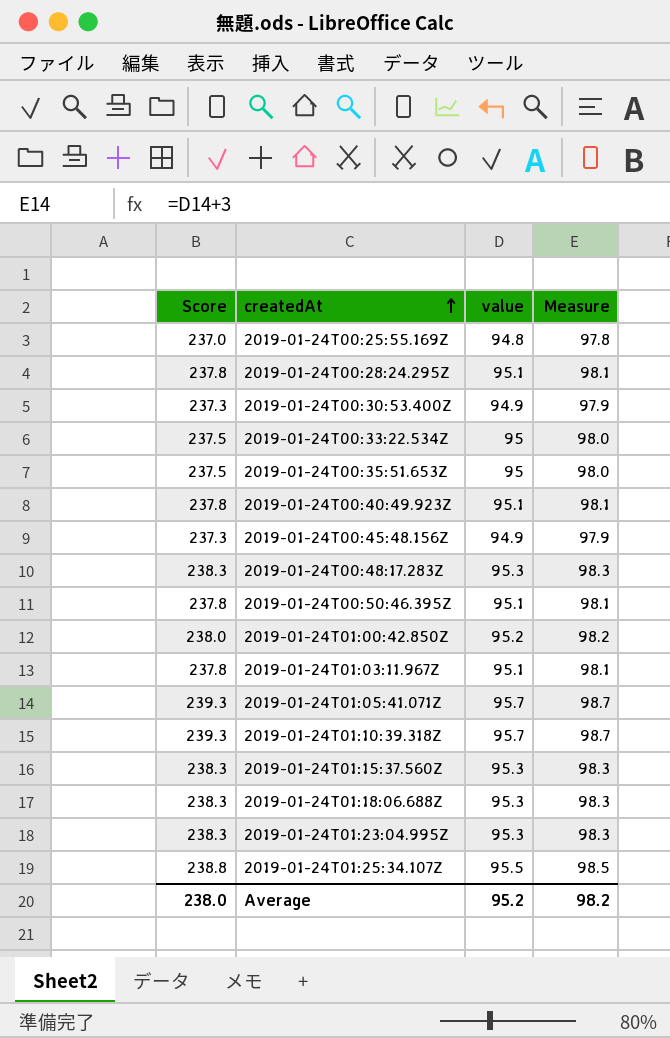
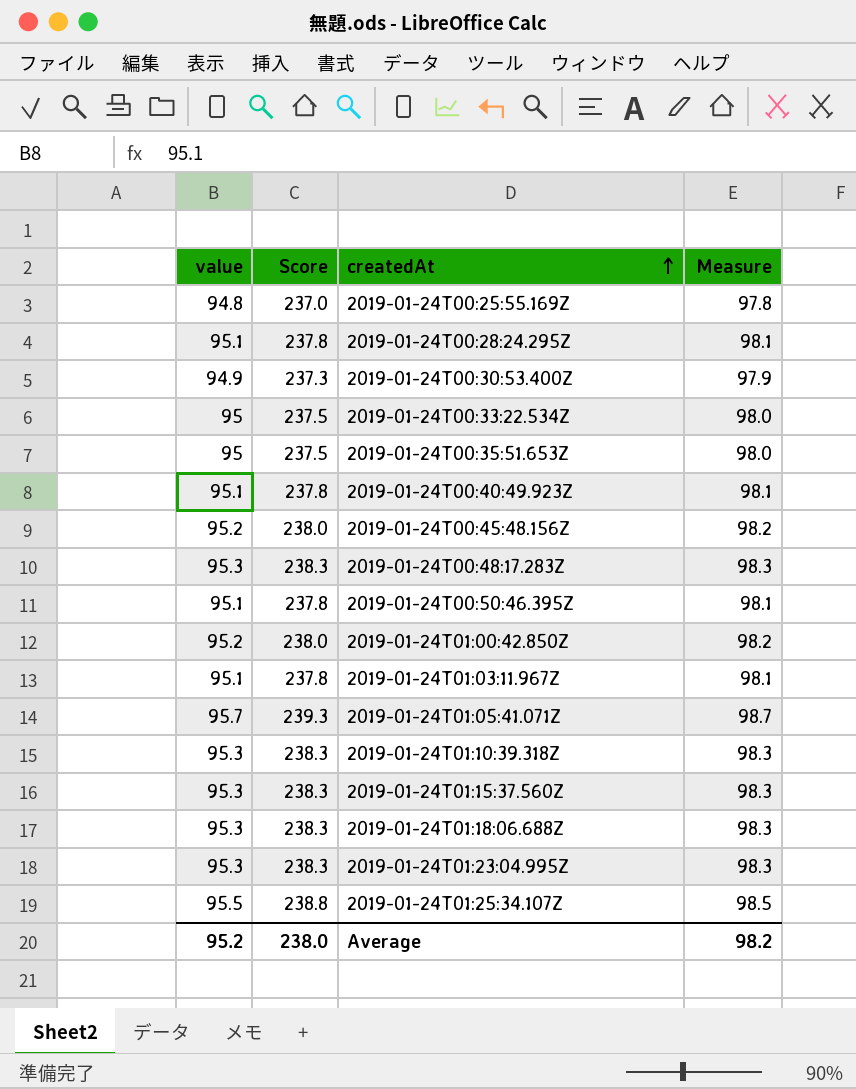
column value | position: 3 -> 1
2019-01-24T00:45:48.156Z | value: 94.9 -> 95.2
2019-01-24T00:45:48.156Z | Score: 237.3 -> 238.0
2019-01-24T00:45:48.156Z | Measure: 97.9 -> 98.2
2019-01-24T01:10:39.318Z | value: 95.7 -> 95.3
2019-01-24T01:10:39.318Z | Score: 239.3 -> 238.3
2019-01-24T01:10:39.318Z | Measure: 98.7 -> 98.3

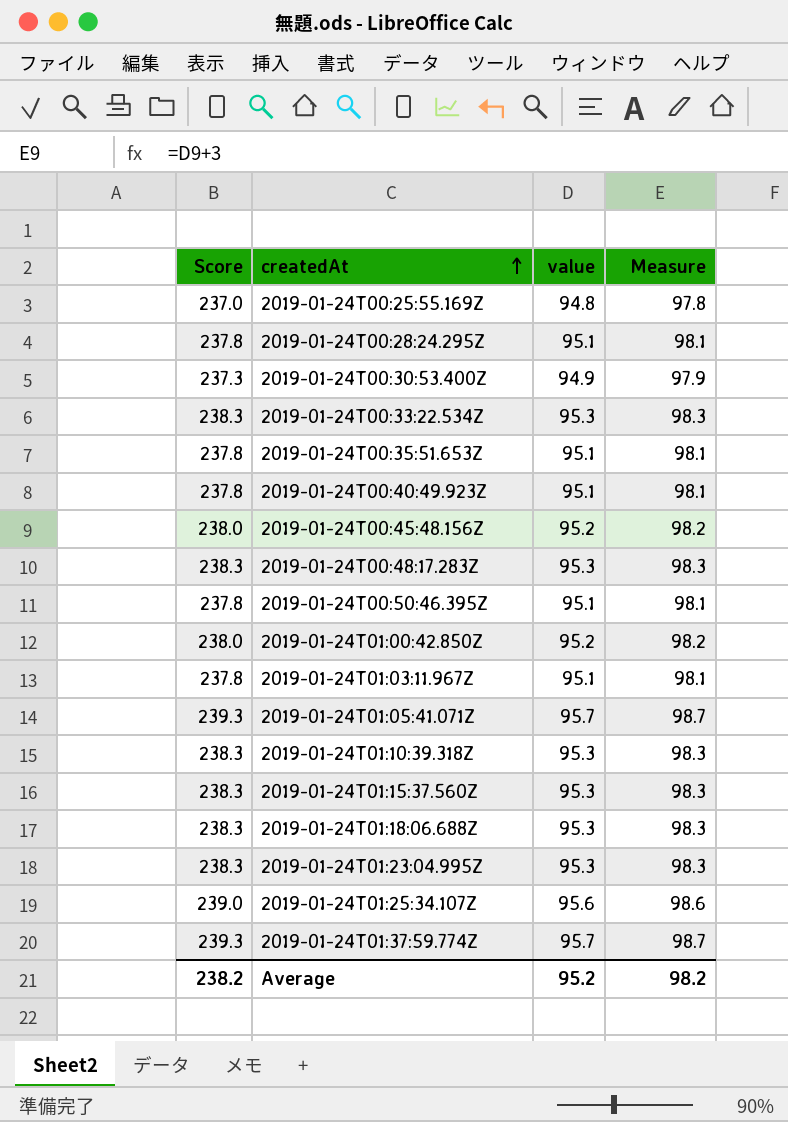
column value | position: 1 -> 3
2019-01-24T00:33:22.534Z | Score: 237.5 -> 238.3
2019-01-24T00:33:22.534Z | value: 95 -> 95.3
2019-01-24T00:33:22.534Z | Measure: 98.0 -> 98.3
2019-01-24T00:35:51.653Z | Score: 237.5 -> 237.8
2019-01-24T00:35:51.653Z | value: 95 -> 95.1
2019-01-24T00:35:51.653Z | Measure: 98.0 -> 98.1
2019-01-24T01:25:34.107Z | Score: 238.8 -> 239.0
2019-01-24T01:25:34.107Z | value: 95.5 -> 95.6
2019-01-24T01:25:34.107Z | Measure: 98.5 -> 98.6
row 2019-01-24T01:37:59.774Z: none -> 239.3 | 95.7 | 98.7
Average | Score: 238.0 -> 238.2

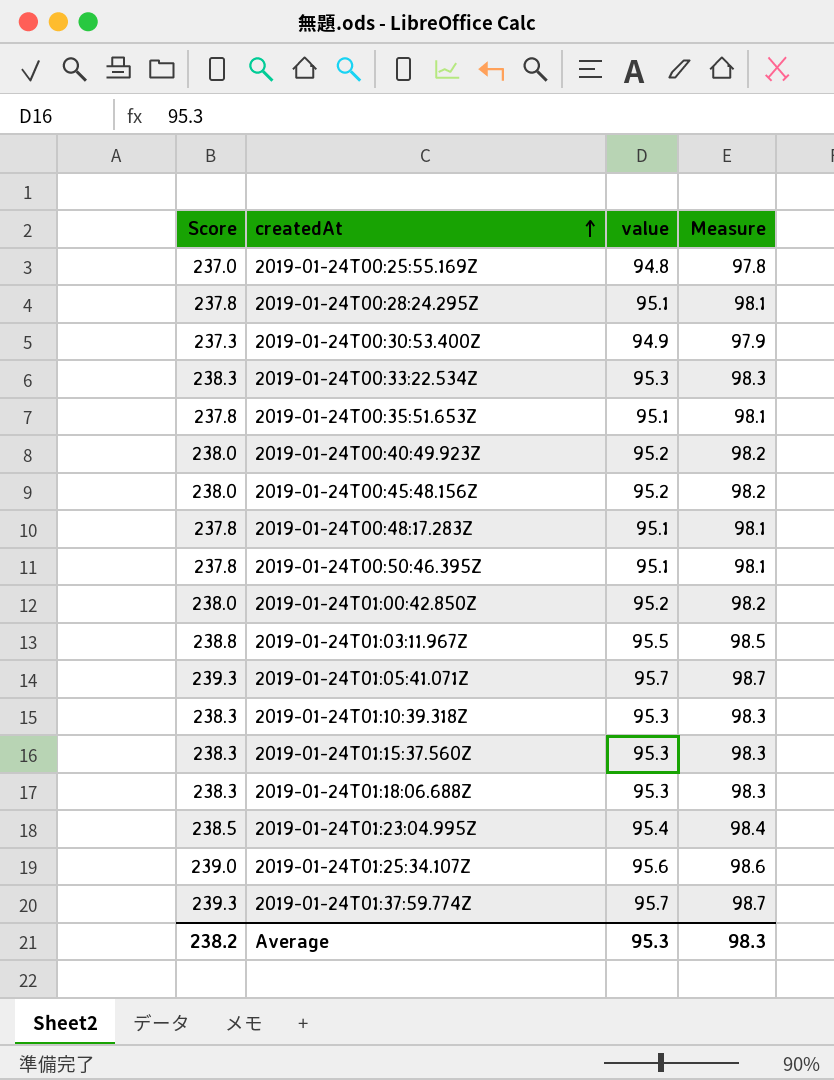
2019-01-24T00:40:49.923Z | Score: 237.8 -> 238.0
2019-01-24T00:40:49.923Z | value: 95.1 -> 95.2
2019-01-24T00:40:49.923Z | Measure: 98.1 -> 98.2
2019-01-24T00:48:17.283Z | Score: 238.3 -> 237.8
2019-01-24T00:48:17.283Z | value: 95.3 -> 95.1
2019-01-24T00:48:17.283Z | Measure: 98.3 -> 98.1
2019-01-24T01:03:11.967Z | Score: 237.8 -> 238.8
2019-01-24T01:03:11.967Z | value: 95.1 -> 95.5
2019-01-24T01:03:11.967Z | Measure: 98.1 -> 98.5
2019-01-24T01:23:04.995Z | Score: 238.3 -> 238.5
2019-01-24T01:23:04.995Z | value: 95.3 -> 95.4
2019-01-24T01:23:04.995Z | Measure: 98.3 -> 98.4
Average | value: 95.2 -> 95.3
Average | Measure: 98.2 -> 98.3

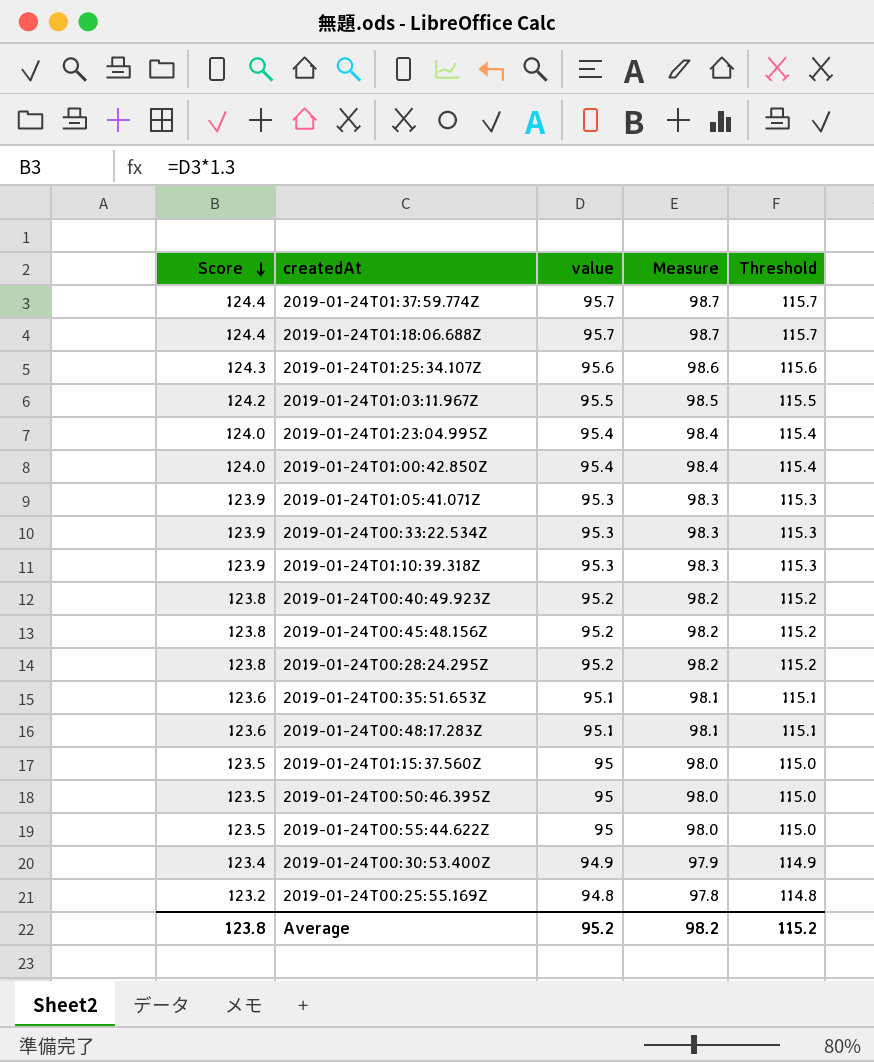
row order: createdAt ascending -> Score descending
column Score | formula: [value] * 2.5 -> [value] * 1.3
column Threshold | formula: none -> [value] + 20
2019-01-24T01:18:06.688Z | value: 95.3 -> 95.7
2019-01-24T01:18:06.688Z | Measure: 98.3 -> 98.7
2019-01-24T01:00:42.850Z | value: 95.2 -> 95.4
2019-01-24T01:00:42.850Z | Measure: 98.2 -> 98.4
2019-01-24T01:05:41.071Z | value: 95.7 -> 95.3
2019-01-24T01:05:41.071Z | Measure: 98.7 -> 98.3
2019-01-24T00:28:24.295Z | value: 95.1 -> 95.2
2019-01-24T00:28:24.295Z | Measure: 98.1 -> 98.2
2019-01-24T01:15:37.560Z | value: 95.3 -> 95
2019-01-24T01:15:37.560Z | Measure: 98.3 -> 98.0
2019-01-24T00:50:46.395Z | value: 95.1 -> 95
2019-01-24T00:50:46.395Z | Measure: 98.1 -> 98.0
row 2019-01-24T00:55:44.622Z: none -> 123.5 | 95 | 98.0 | 115.0
Average | Score: 238.2 -> 123.8
Average | value: 95.3 -> 95.2
Average | Measure: 98.3 -> 98.2

